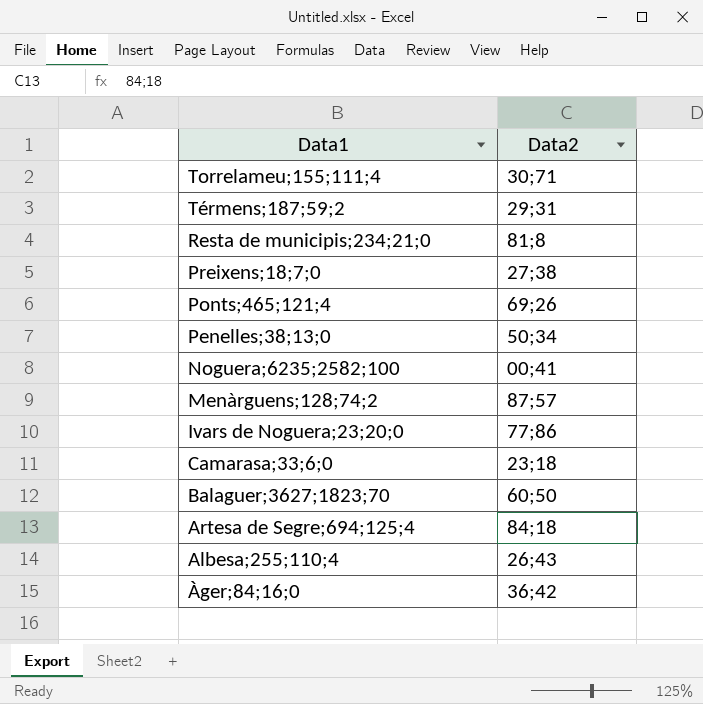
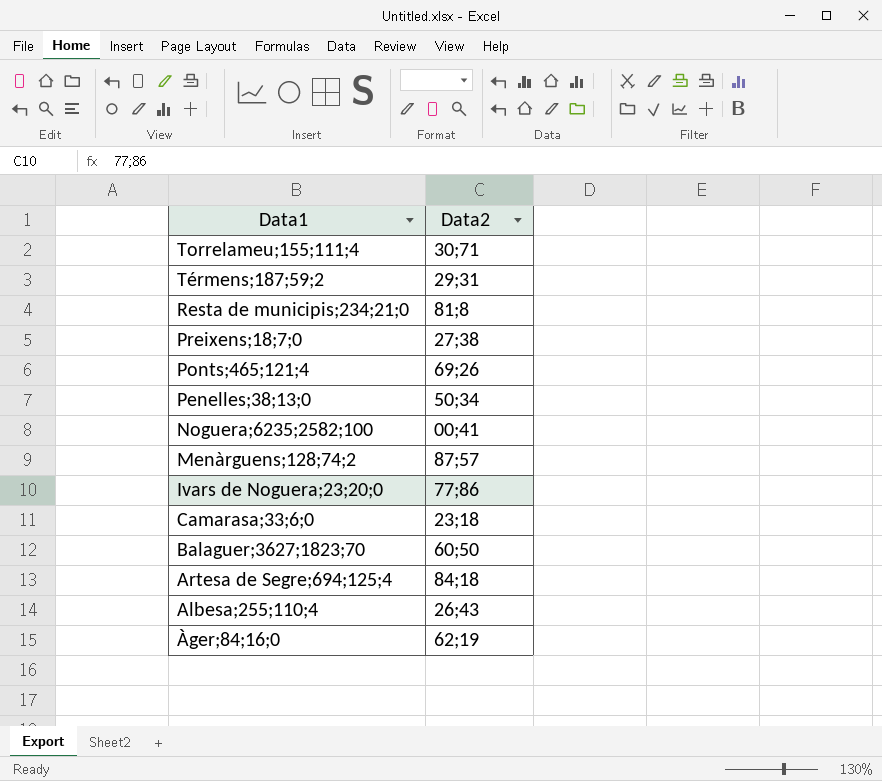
Àger;84;16;0 | Data2: 36;42 -> 62;19

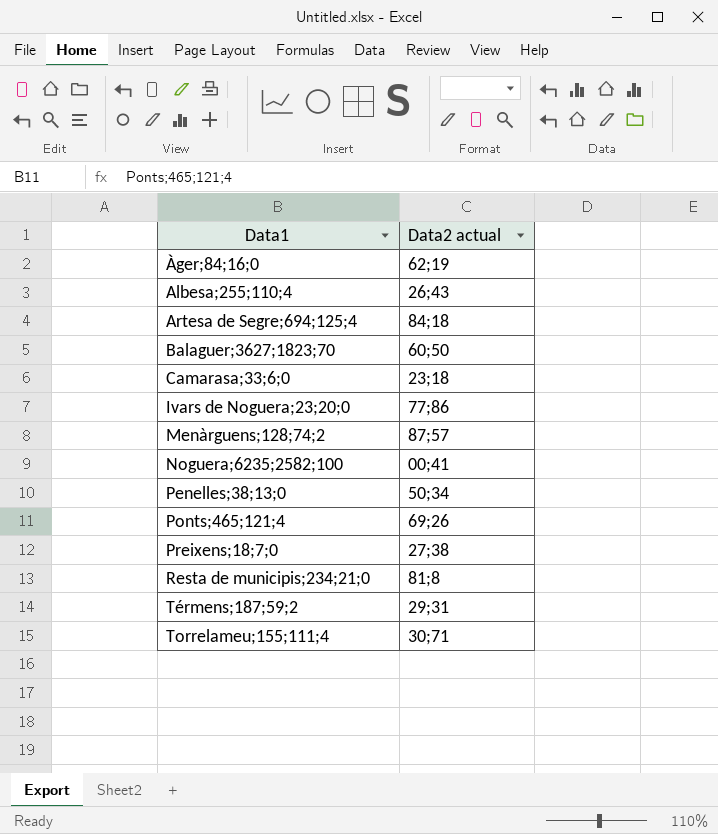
row order: Data1 descending -> Data1 ascending
column name: Data2 -> Data2 actual

